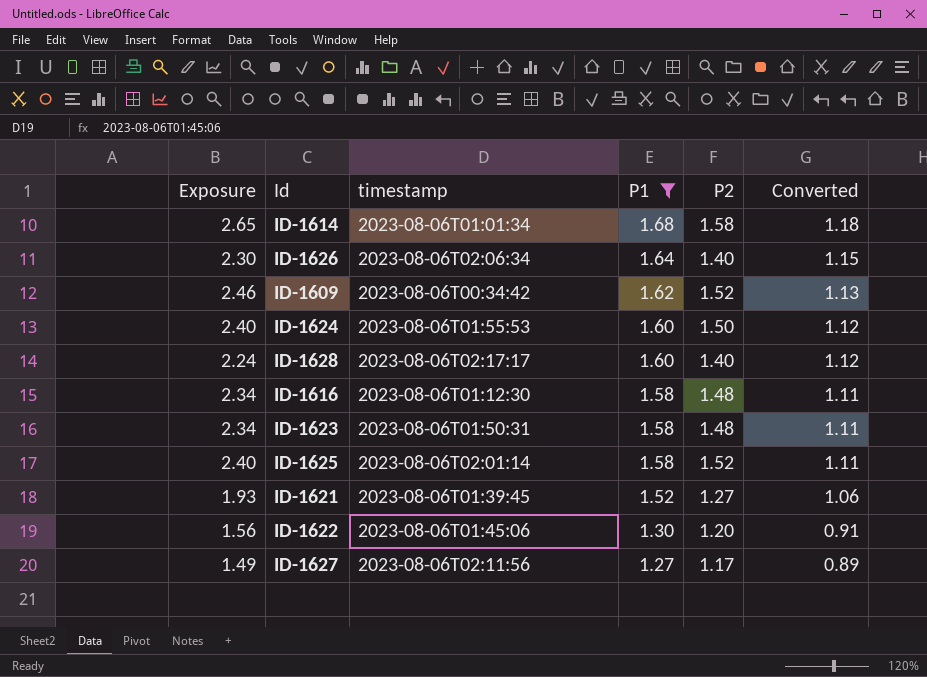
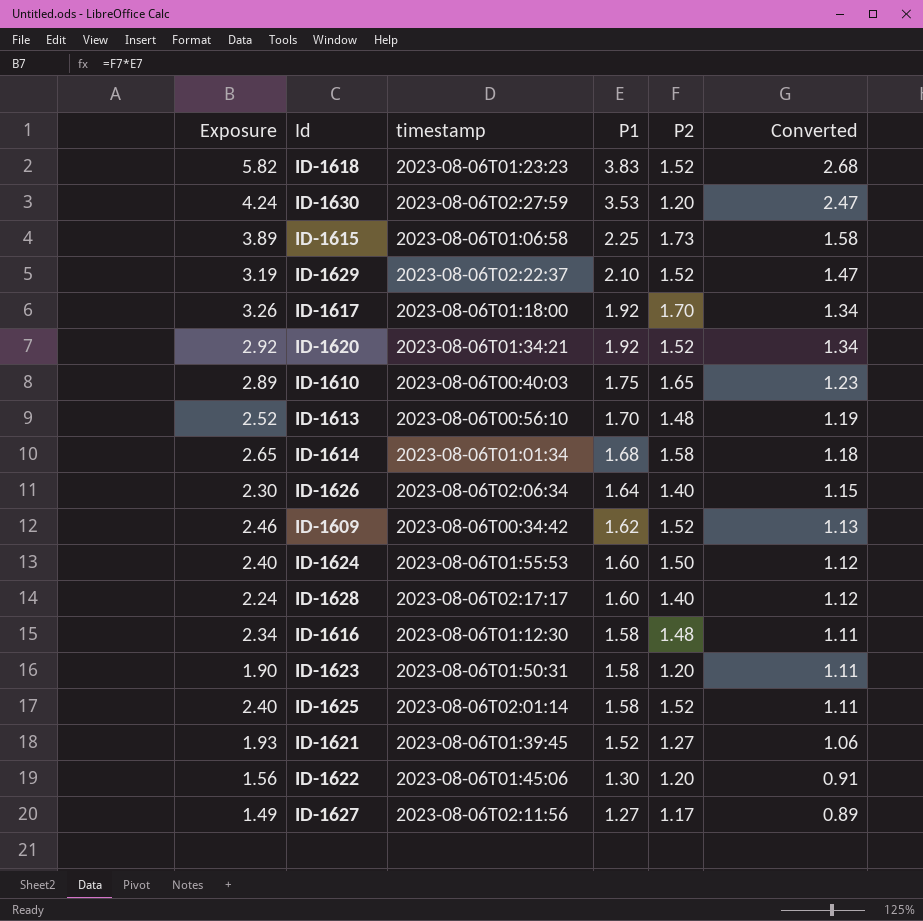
filter: P1 <= 1.68 -> none
ID-1623 | Exposure: 2.34 -> 1.90
ID-1623 | P2: 1.48 -> 1.20

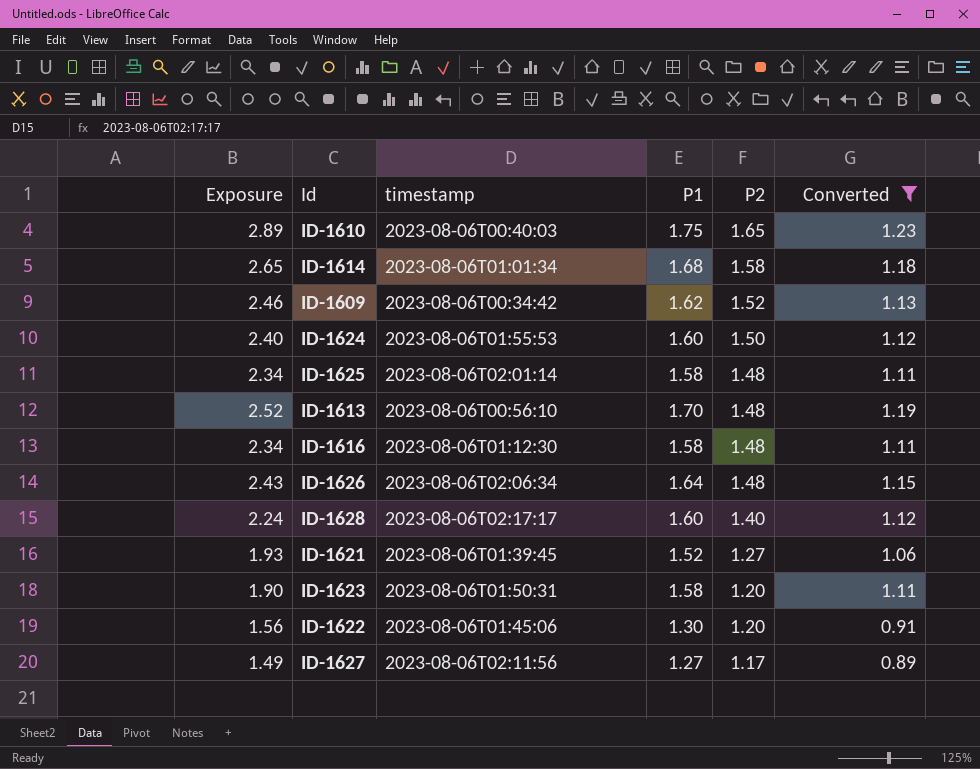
filter: none -> Converted <= 1.23
row order: P1 descending -> P2 descending
ID-1625 | Exposure: 2.40 -> 2.34
ID-1625 | P2: 1.52 -> 1.48
ID-1626 | Exposure: 2.30 -> 2.43
ID-1626 | P2: 1.40 -> 1.48

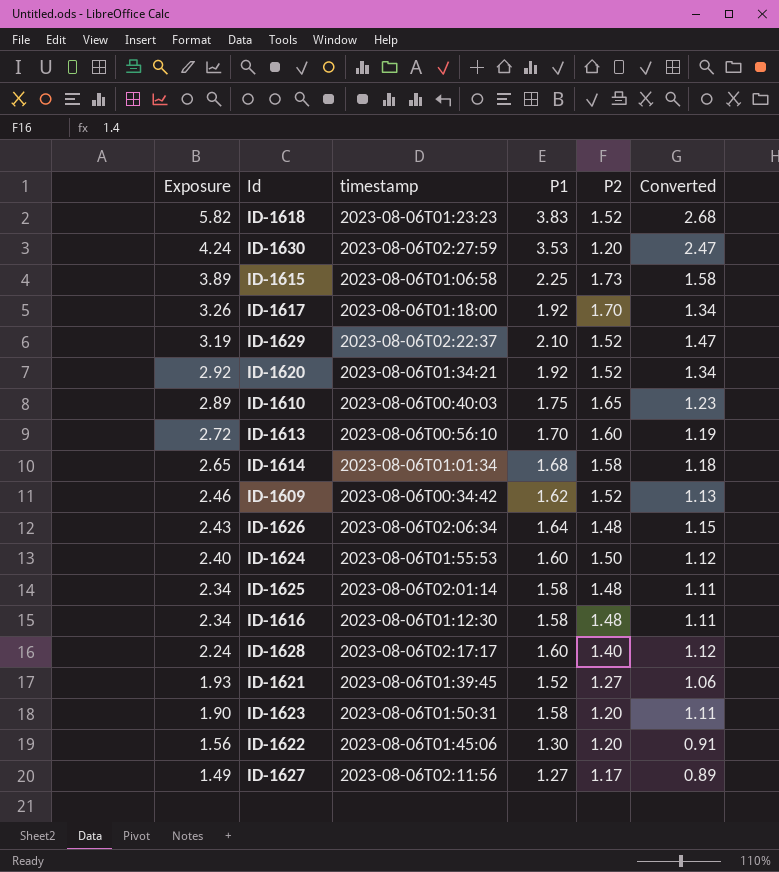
filter: Converted <= 1.23 -> none
row order: P2 descending -> Exposure descending
ID-1613 | Exposure: 2.52 -> 2.72
ID-1613 | P2: 1.48 -> 1.60

